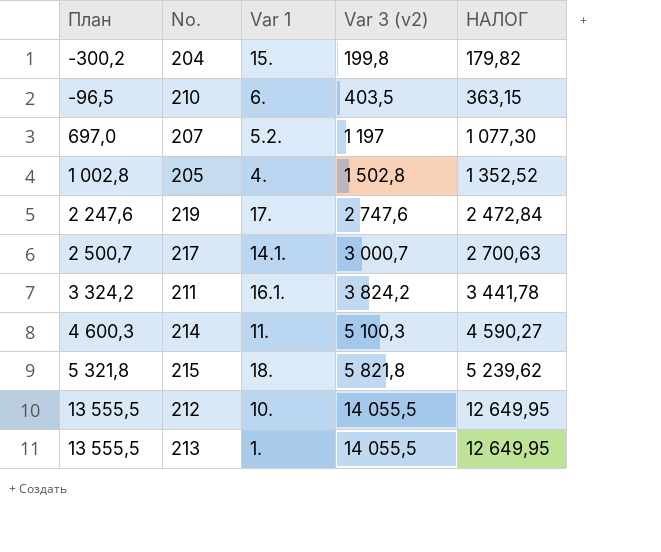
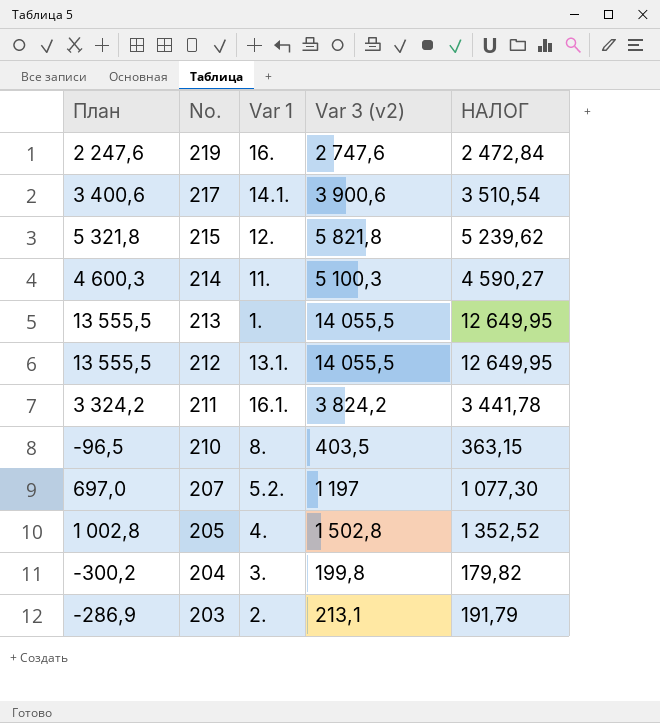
row order: План ascending -> No. descending
219 | Var 1: 17. -> 16.
217 | План: 2 500,7 -> 3 400,6
217 | Var 3 (v2): 3 000,7 -> 3 900,6
217 | НАЛОГ: 2 700,63 -> 3 510,54
215 | Var 1: 18. -> 12.
212 | Var 1: 10. -> 13.1.
210 | Var 1: 6. -> 8.
204 | Var 1: 15. -> 3.
row 203: none -> -286,9 | 2. | 213,1 | 191,79

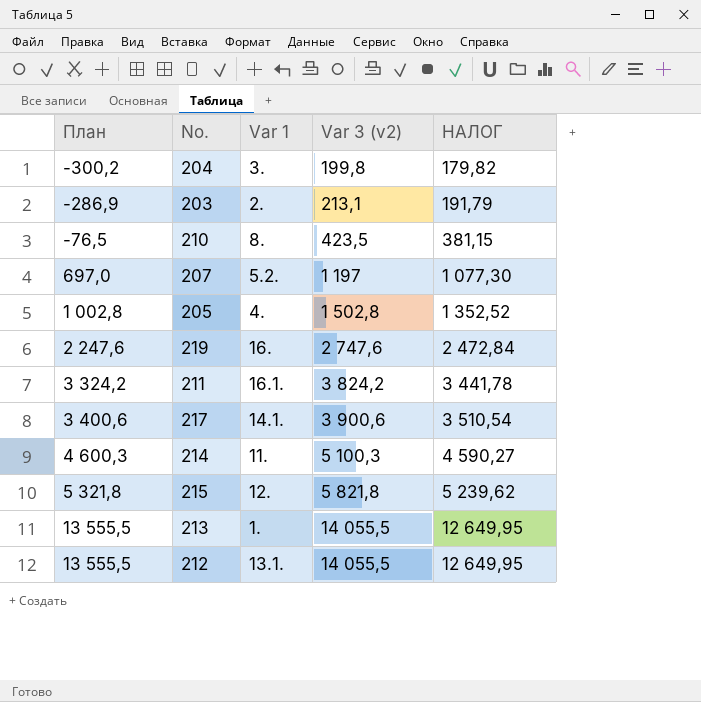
row order: No. descending -> План ascending
210 | План: -96,5 -> -76,5
210 | Var 3 (v2): 403,5 -> 423,5
210 | НАЛОГ: 363,15 -> 381,15

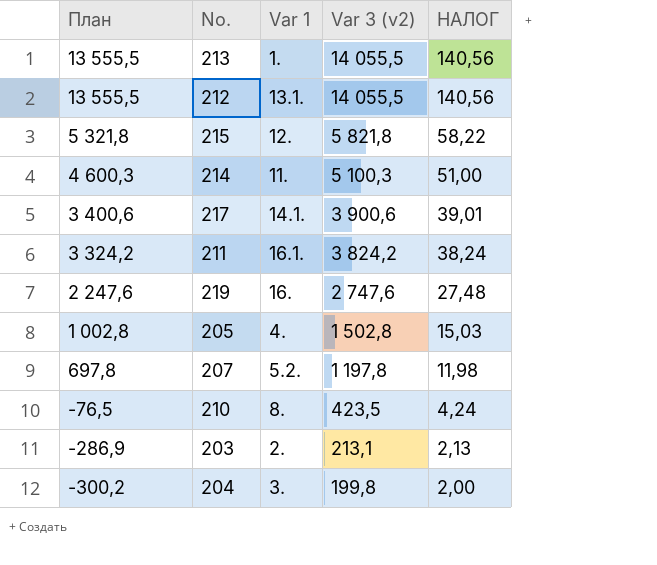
row order: План ascending -> План descending
column НАЛОГ | formula: [Var 3 (v2)] * 0,9 -> [Var 3 (v2)] * 0,01
207 | План: 697,0 -> 697,8
207 | Var 3 (v2): 1 197 -> 1 197,8

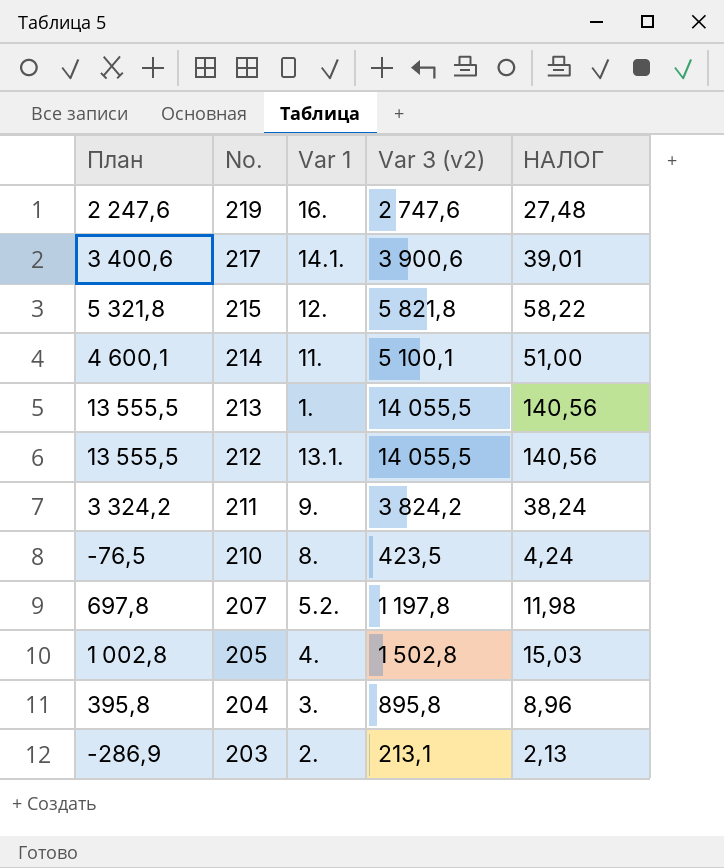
row order: План descending -> No. descending
214 | План: 4 600,3 -> 4 600,1
214 | Var 3 (v2): 5 100,3 -> 5 100,1
211 | Var 1: 16.1. -> 9.
204 | План: -300,2 -> 395,8
204 | Var 3 (v2): 199,8 -> 895,8
204 | НАЛОГ: 2,00 -> 8,96

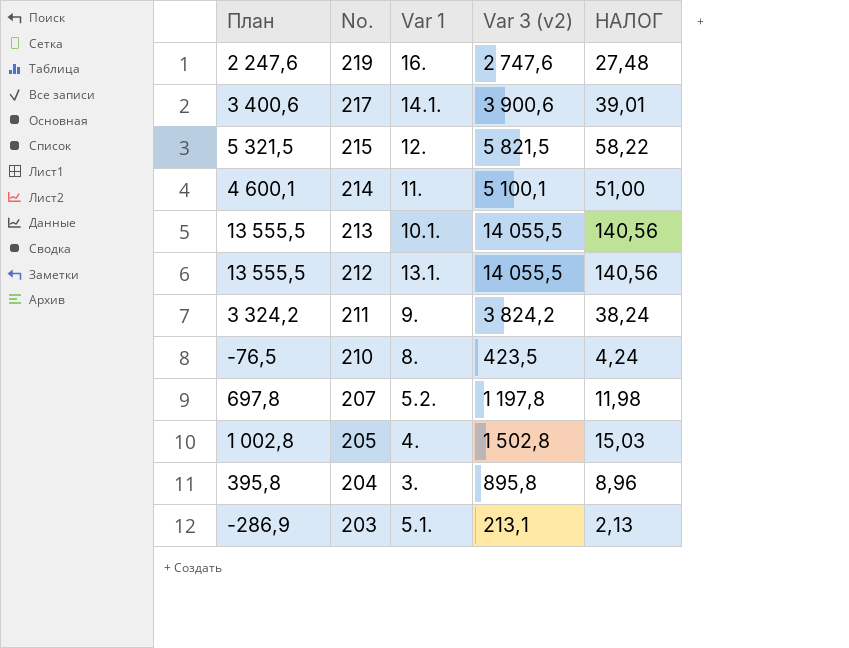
215 | План: 5 321,8 -> 5 321,5
215 | Var 3 (v2): 5 821,8 -> 5 821,5
213 | Var 1: 1. -> 10.1.
203 | Var 1: 2. -> 5.1.

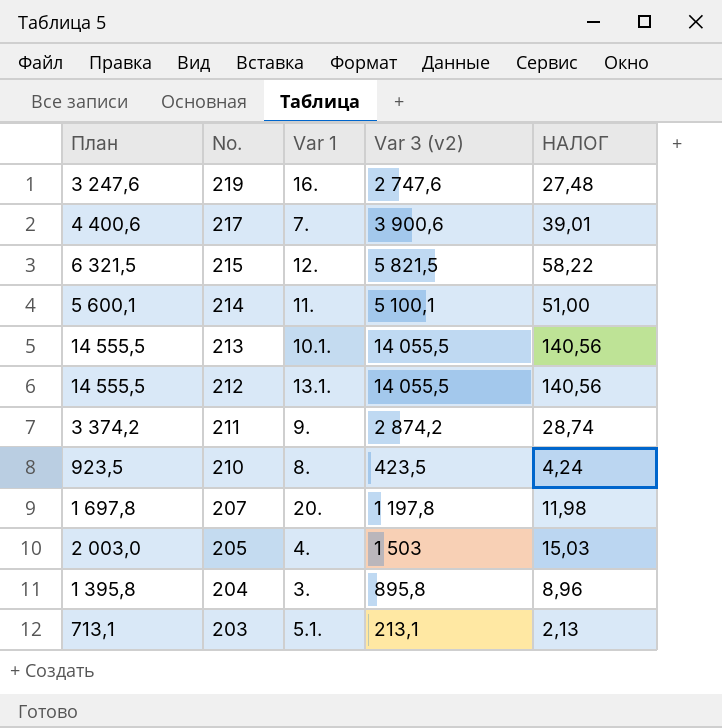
column План | formula: [Var 3 (v2)] - 500 -> [Var 3 (v2)] + 500
217 | Var 1: 14.1. -> 7.
211 | Var 3 (v2): 3 824,2 -> 2 874,2
211 | НАЛОГ: 38,24 -> 28,74
207 | Var 1: 5.2. -> 20.
205 | Var 3 (v2): 1 502,8 -> 1 503

